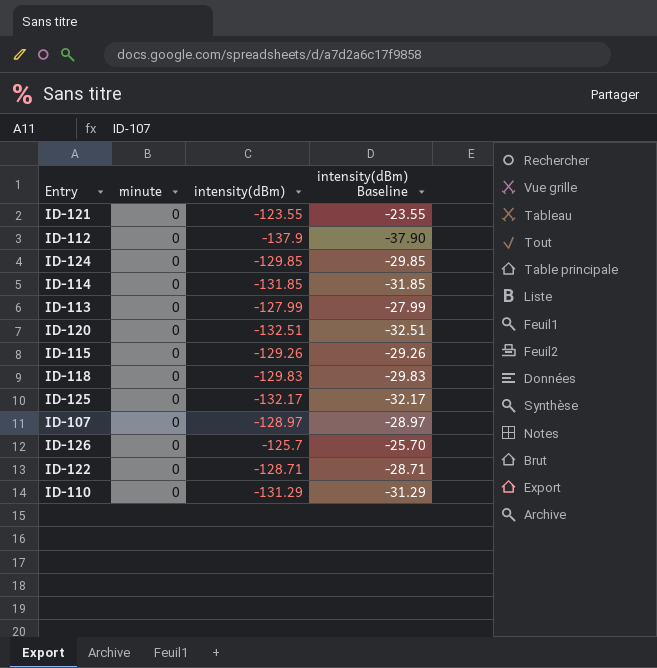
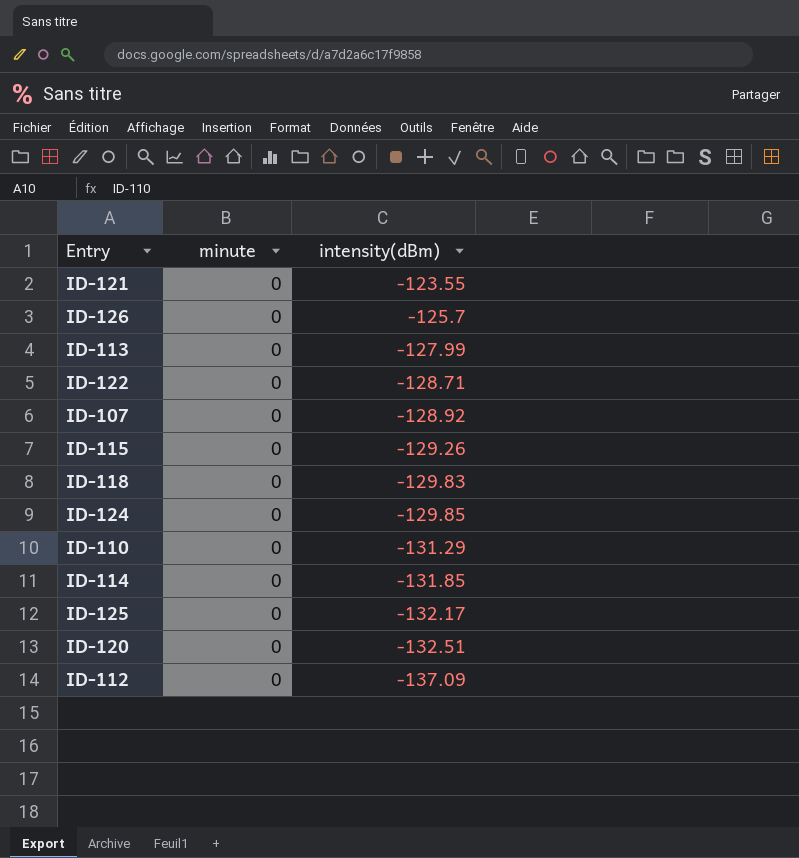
row order: none -> intensity(dBm) descending
column intensity(dBm) Baseline | formula: [intensity(dBm)] + 100 -> none
ID-107 | intensity(dBm): -128.97 -> -128.92
ID-112 | intensity(dBm): -137.9 -> -137.09

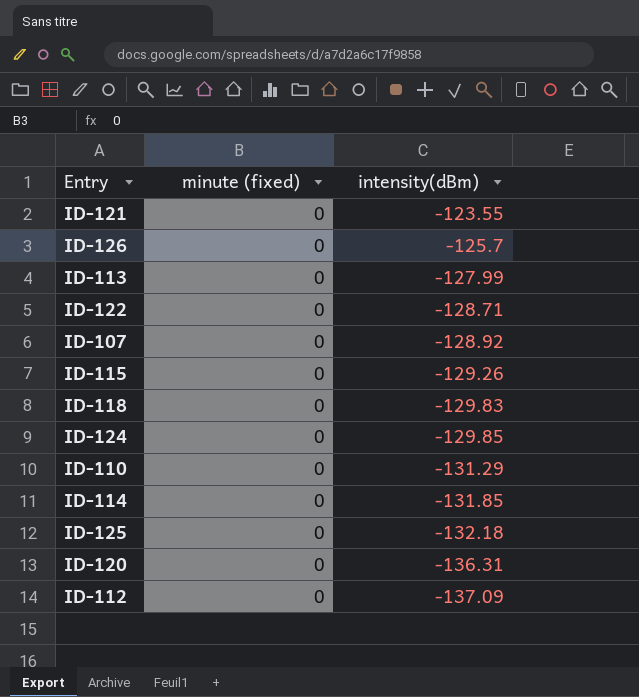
column name: minute -> minute (fixed)
ID-125 | intensity(dBm): -132.17 -> -132.18
ID-120 | intensity(dBm): -132.51 -> -136.31

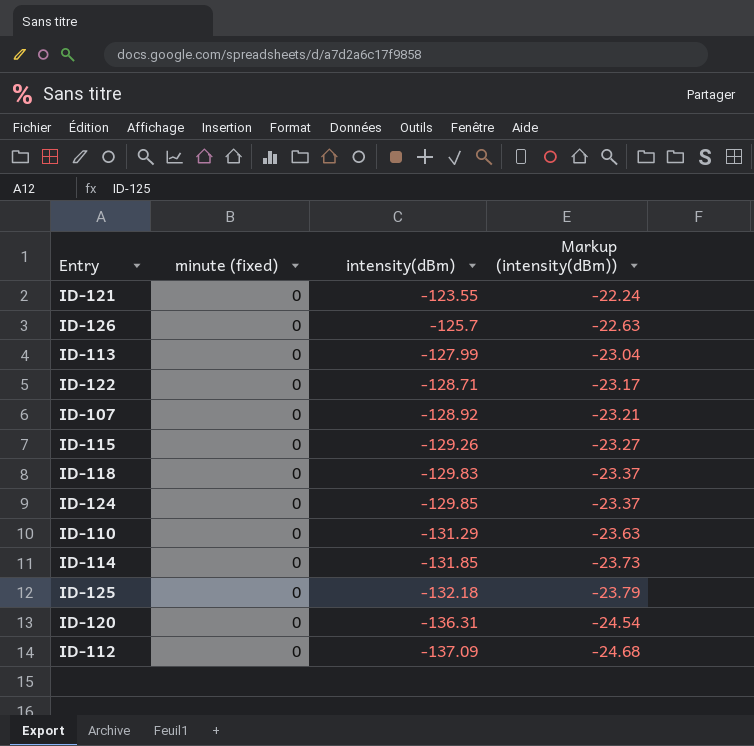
column Markup (intensity(dBm)) | formula: none -> [intensity(dBm)] * 0.18

